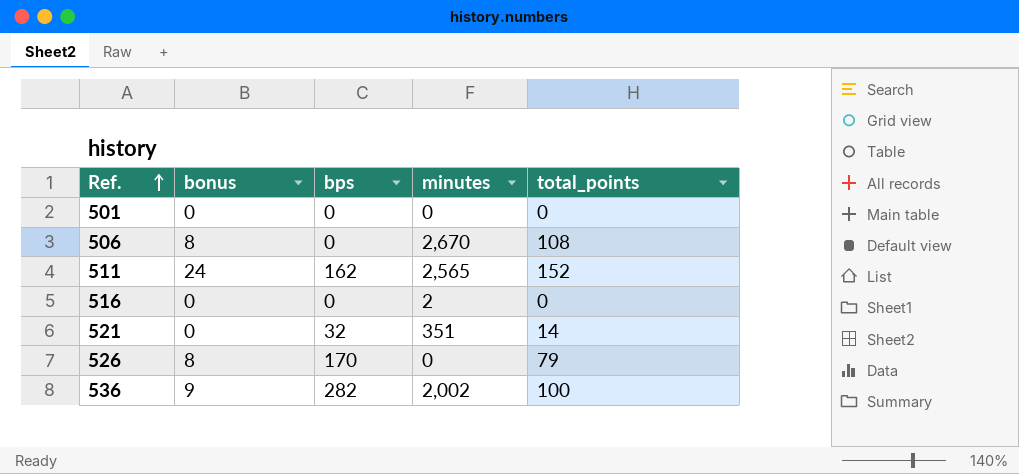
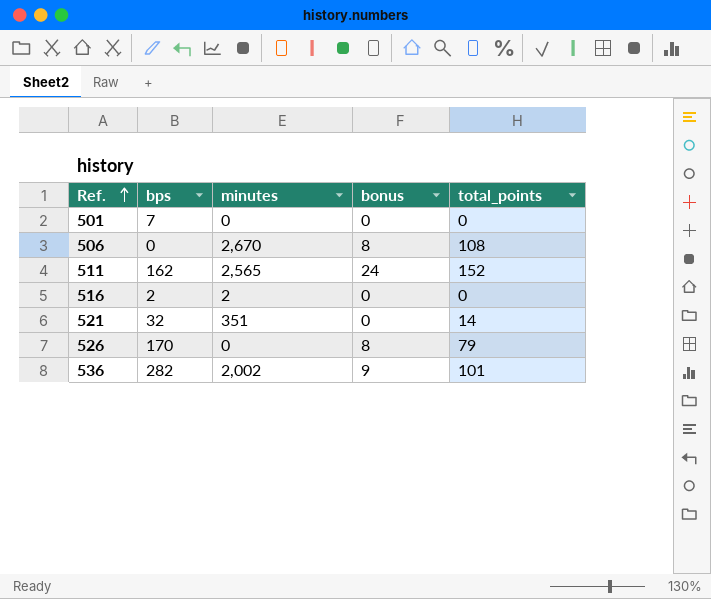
column bonus | position: 2 -> 4
501 | bps: 0 -> 7
516 | bps: 0 -> 2
536 | total_points: 100 -> 101

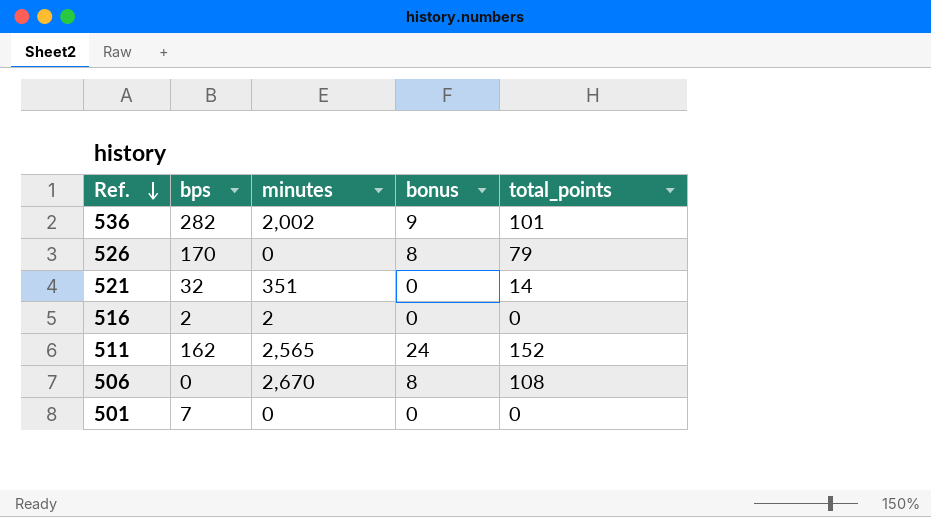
row order: Ref. ascending -> Ref. descending

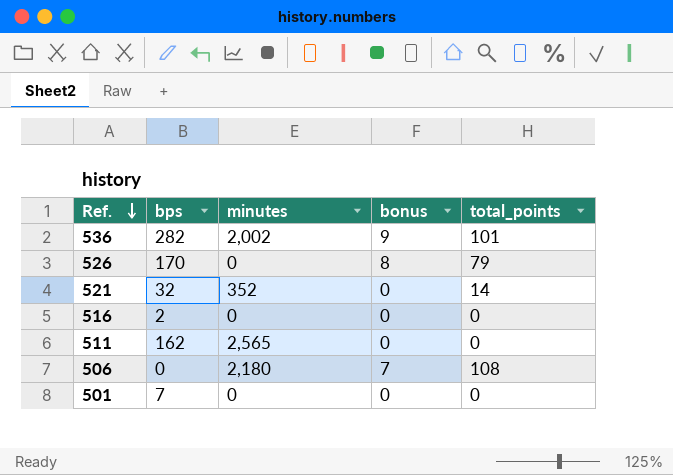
521 | minutes: 351 -> 352
516 | minutes: 2 -> 0
511 | bonus: 24 -> 0
511 | total_points: 152 -> 0
506 | minutes: 2,670 -> 2,180
506 | bonus: 8 -> 7

